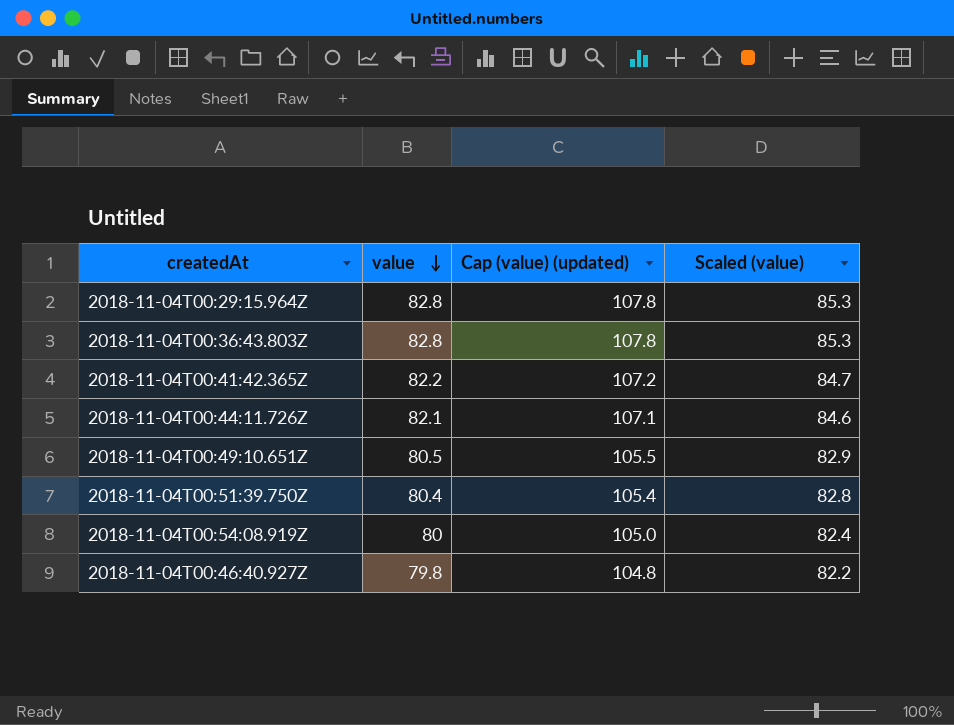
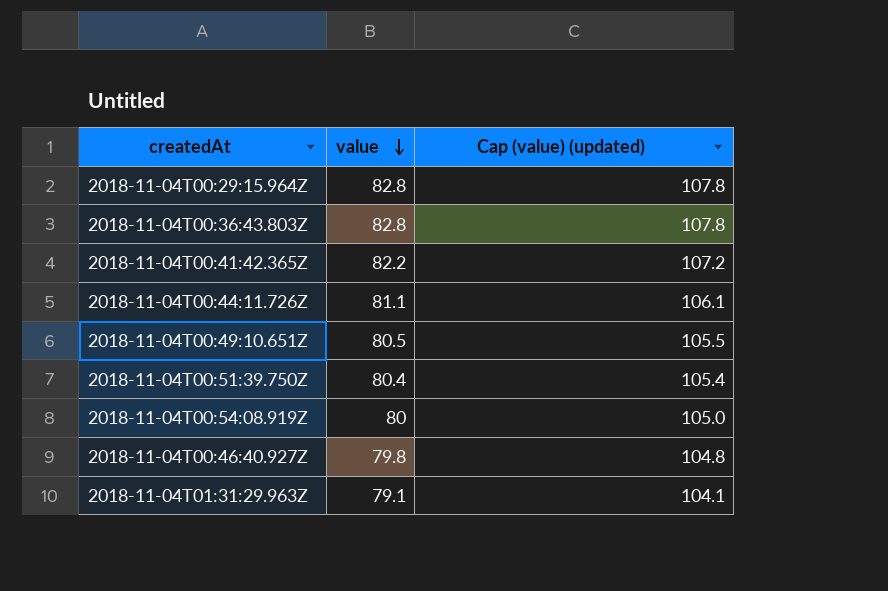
column Scaled (value) | formula: [value] * 1.03 -> none
2018-11-04T00:44:11.726Z | value: 82.1 -> 81.1
2018-11-04T00:44:11.726Z | Cap (value) (updated): 107.1 -> 106.1
row 2018-11-04T01:31:29.963Z: none -> 79.1 | 104.1

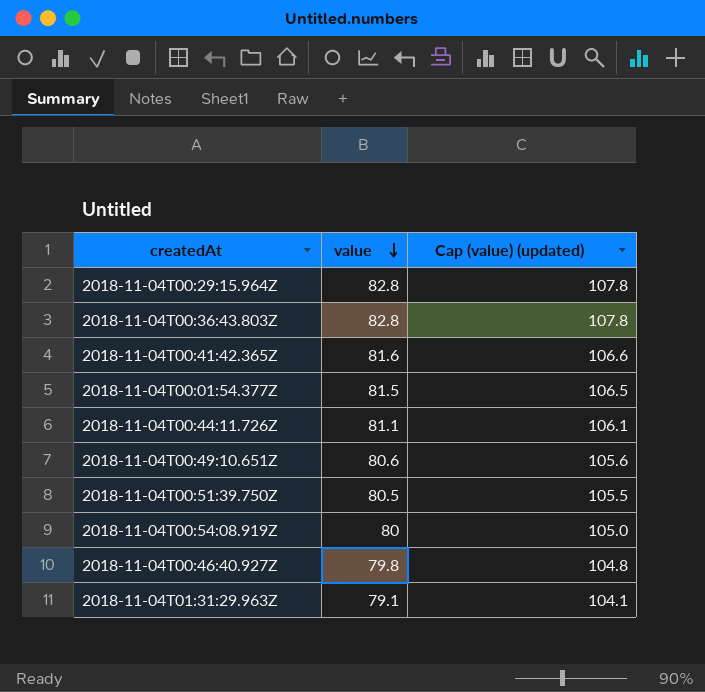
2018-11-04T00:41:42.365Z | value: 82.2 -> 81.6
2018-11-04T00:41:42.365Z | Cap (value) (updated): 107.2 -> 106.6
row 2018-11-04T00:01:54.377Z: none -> 81.5 | 106.5
2018-11-04T00:49:10.651Z | value: 80.5 -> 80.6
2018-11-04T00:49:10.651Z | Cap (value) (updated): 105.5 -> 105.6
2018-11-04T00:51:39.750Z | value: 80.4 -> 80.5
2018-11-04T00:51:39.750Z | Cap (value) (updated): 105.4 -> 105.5

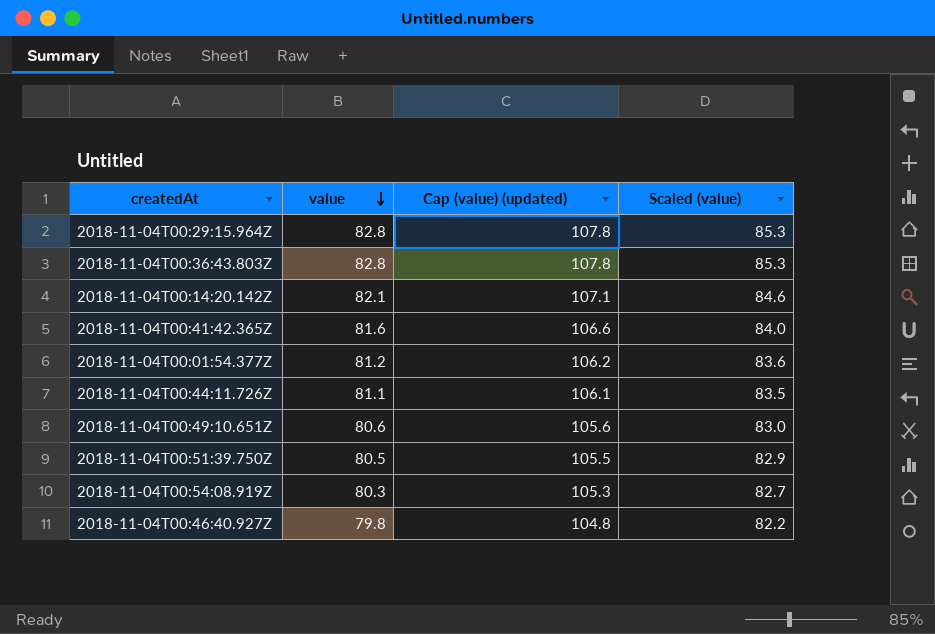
column Scaled (value) | formula: none -> [value] * 1.03
row 2018-11-04T01:31:29.963Z: 79.1 | 104.1 -> none
row 2018-11-04T00:14:20.142Z: none -> 82.1 | 107.1 | 84.6
2018-11-04T00:01:54.377Z | value: 81.5 -> 81.2
2018-11-04T00:01:54.377Z | Cap (value) (updated): 106.5 -> 106.2
2018-11-04T00:54:08.919Z | value: 80 -> 80.3
2018-11-04T00:54:08.919Z | Cap (value) (updated): 105.0 -> 105.3

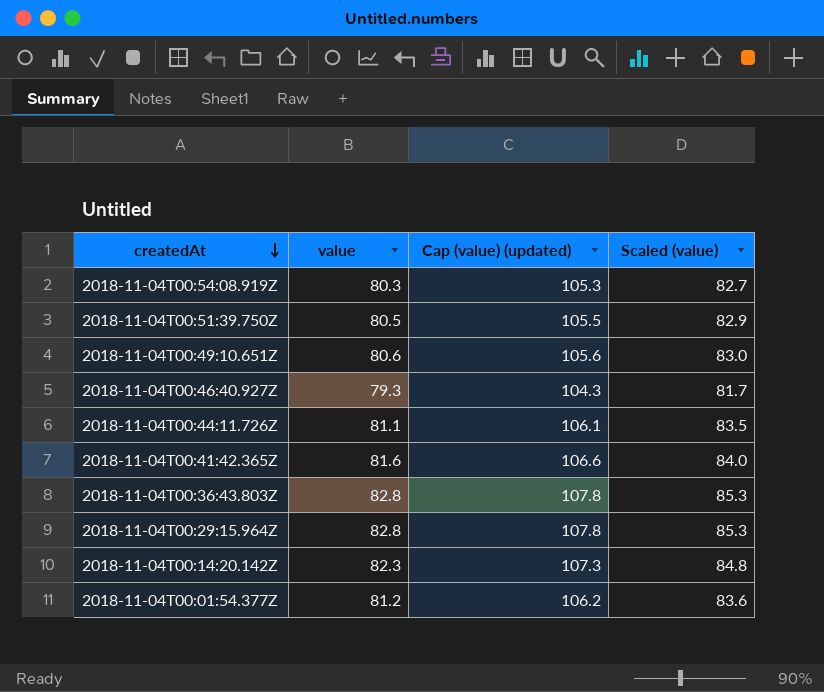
row order: value descending -> createdAt descending
2018-11-04T00:46:40.927Z | value: 79.8 -> 79.3
2018-11-04T00:46:40.927Z | Cap (value) (updated): 104.8 -> 104.3
2018-11-04T00:46:40.927Z | Scaled (value): 82.2 -> 81.7
2018-11-04T00:14:20.142Z | value: 82.1 -> 82.3
2018-11-04T00:14:20.142Z | Cap (value) (updated): 107.1 -> 107.3
2018-11-04T00:14:20.142Z | Scaled (value): 84.6 -> 84.8

